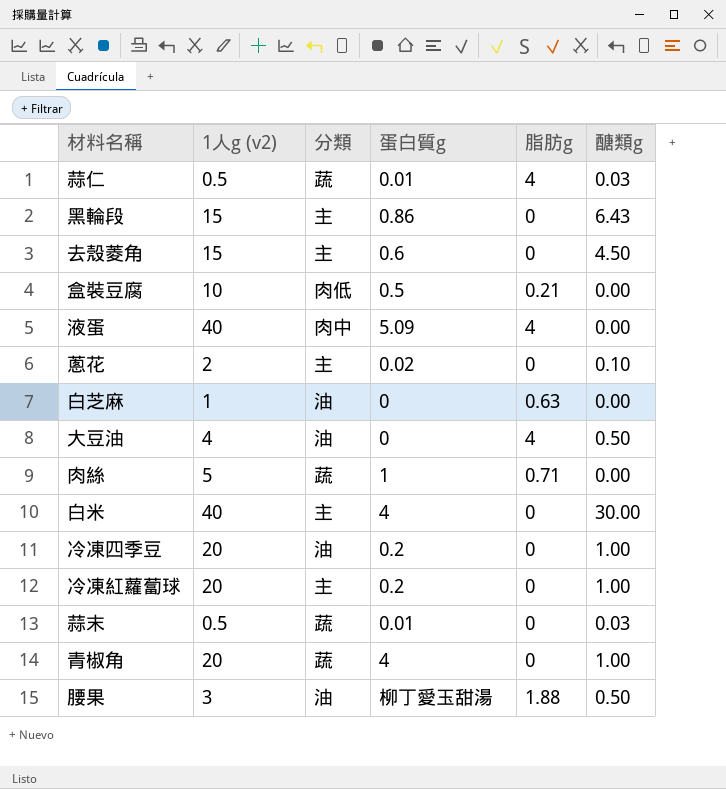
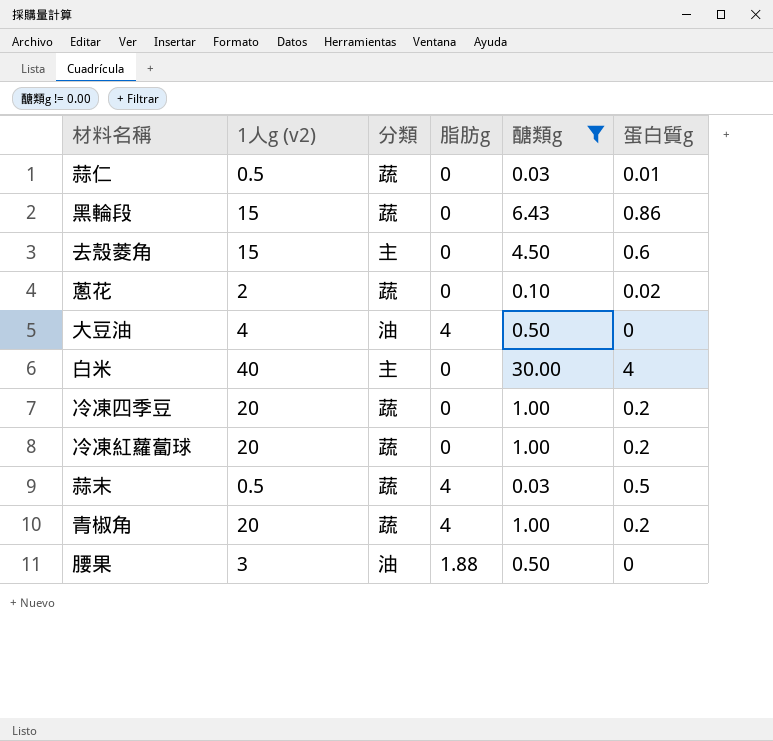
filter: none -> 醣類g != 0.00
column 蛋白質g | position: 4 -> 6
蒜仁 | 脂肪g: 4 -> 0
黑輪段 | 分類: 主 -> 蔬
蔥花 | 分類: 主 -> 蔬
冷凍四季豆 | 分類: 油 -> 蔬
冷凍紅蘿蔔球 | 分類: 主 -> 蔬
蒜末 | 脂肪g: 0 -> 4
蒜末 | 蛋白質g: 0.01 -> 0.5
青椒角 | 脂肪g: 0 -> 4
青椒角 | 蛋白質g: 4 -> 0.2
腰果 | 蛋白質g: 柳丁愛玉甜湯 -> 0

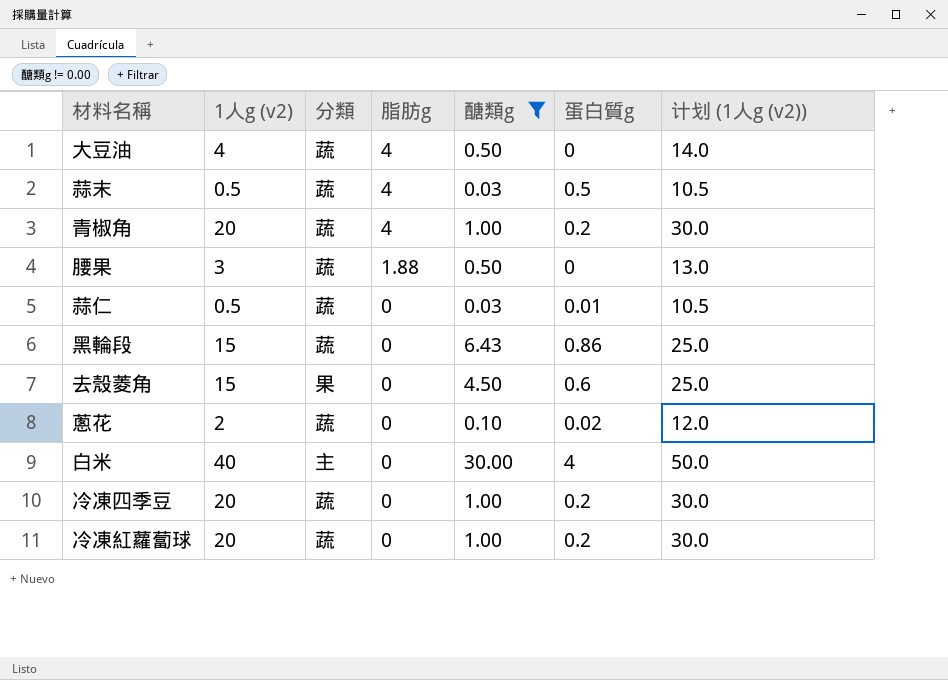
row order: none -> 脂肪g descending
column 计划 (1人g (v2)) | formula: none -> [1人g (v2)] + 10
大豆油 | 分類: 油 -> 蔬
腰果 | 分類: 油 -> 蔬
去殼菱角 | 分類: 主 -> 果

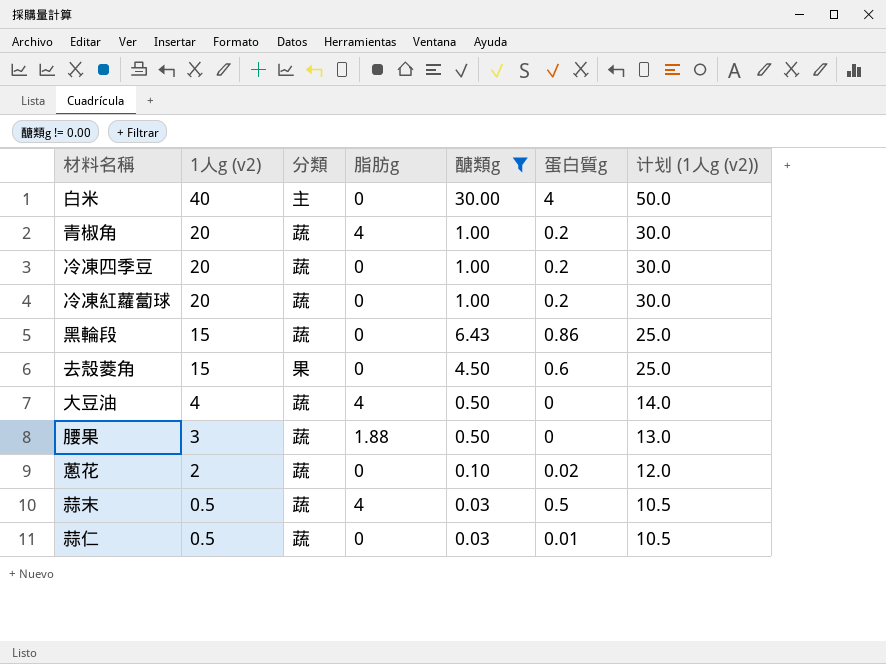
row order: 脂肪g descending -> 1人g (v2) descending

